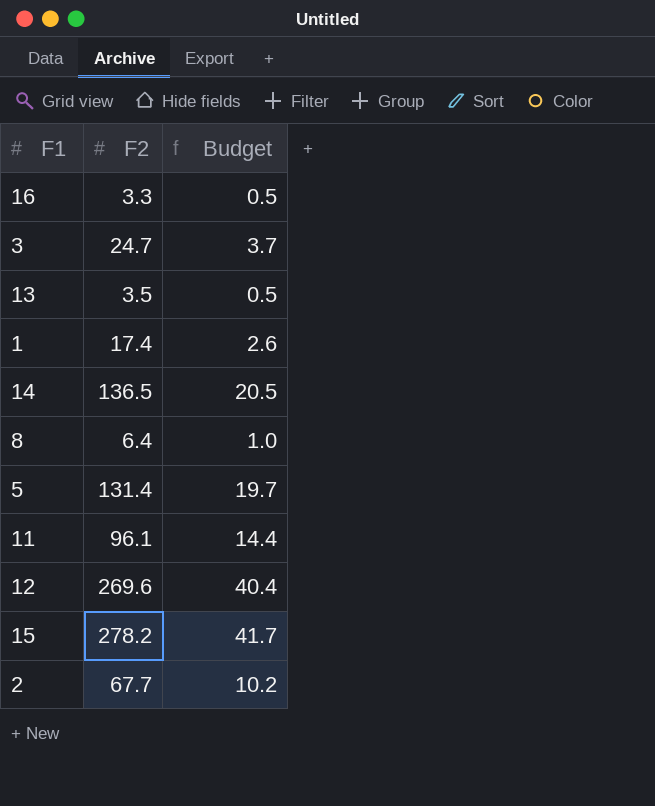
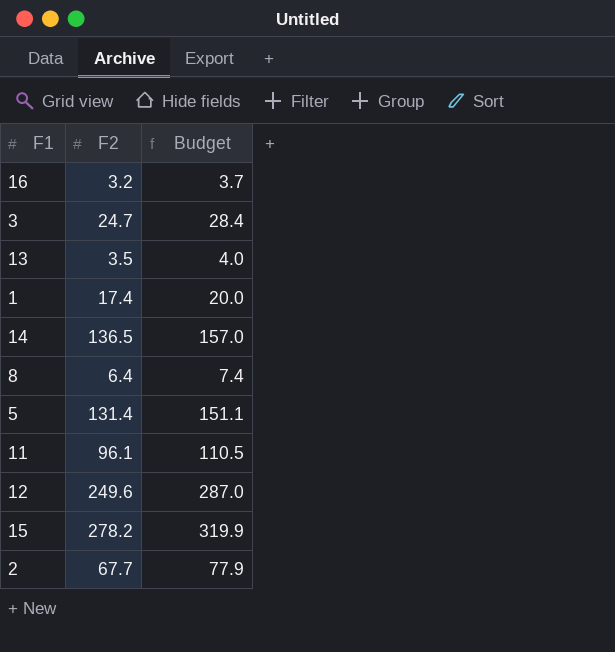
column Budget | formula: [F2] * 0.15 -> [F2] * 1.15
16 | F2: 3.3 -> 3.2
12 | F2: 269.6 -> 249.6

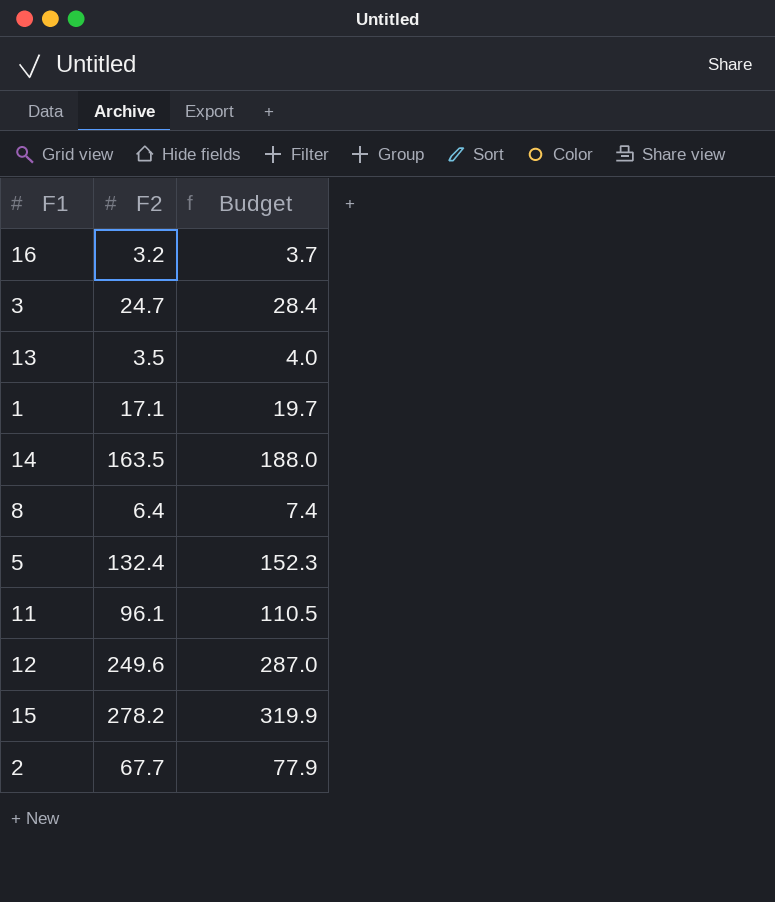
1 | F2: 17.4 -> 17.1
1 | Budget: 20.0 -> 19.7
14 | F2: 136.5 -> 163.5
14 | Budget: 157.0 -> 188.0
5 | F2: 131.4 -> 132.4
5 | Budget: 151.1 -> 152.3

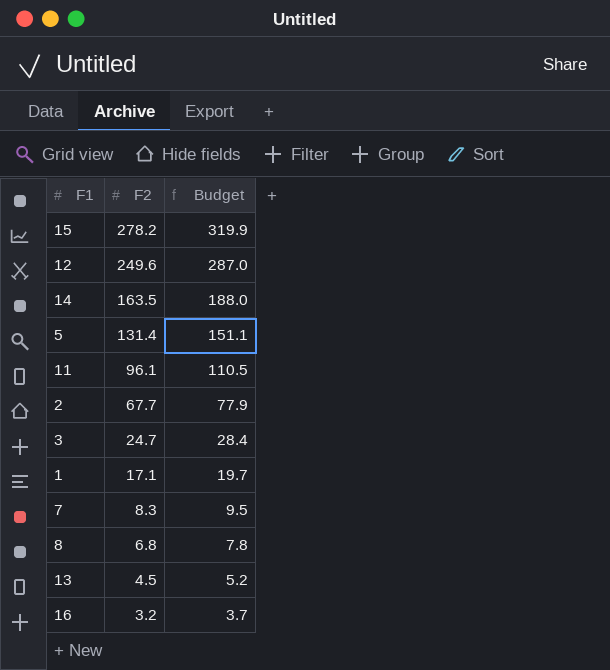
row order: none -> F2 descending
5 | F2: 132.4 -> 131.4
5 | Budget: 152.3 -> 151.1
row 7: none -> 8.3 | 9.5
8 | F2: 6.4 -> 6.8
8 | Budget: 7.4 -> 7.8
13 | F2: 3.5 -> 4.5
13 | Budget: 4.0 -> 5.2

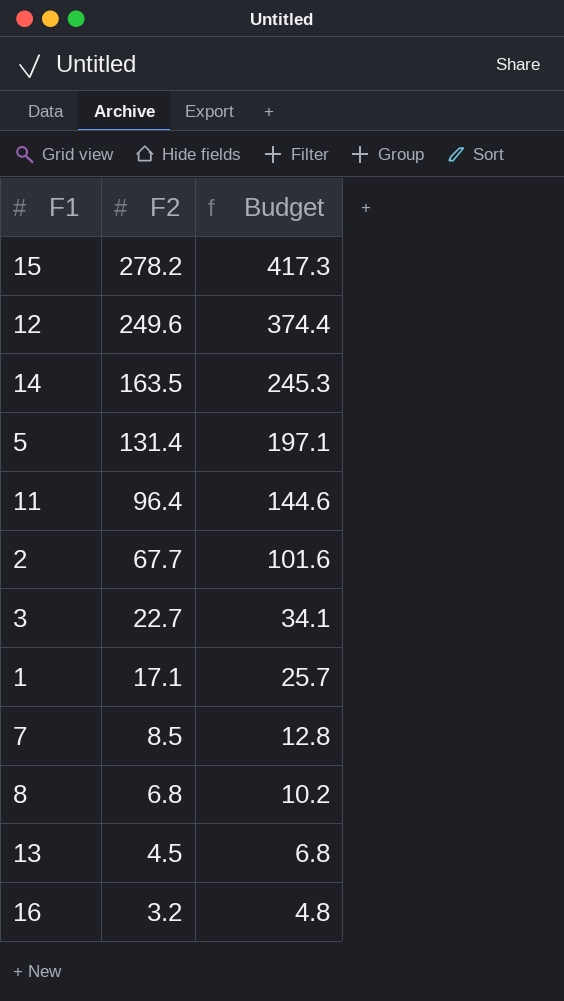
column Budget | formula: [F2] * 1.15 -> [F2] * 1.5
11 | F2: 96.1 -> 96.4
3 | F2: 24.7 -> 22.7
7 | F2: 8.3 -> 8.5

